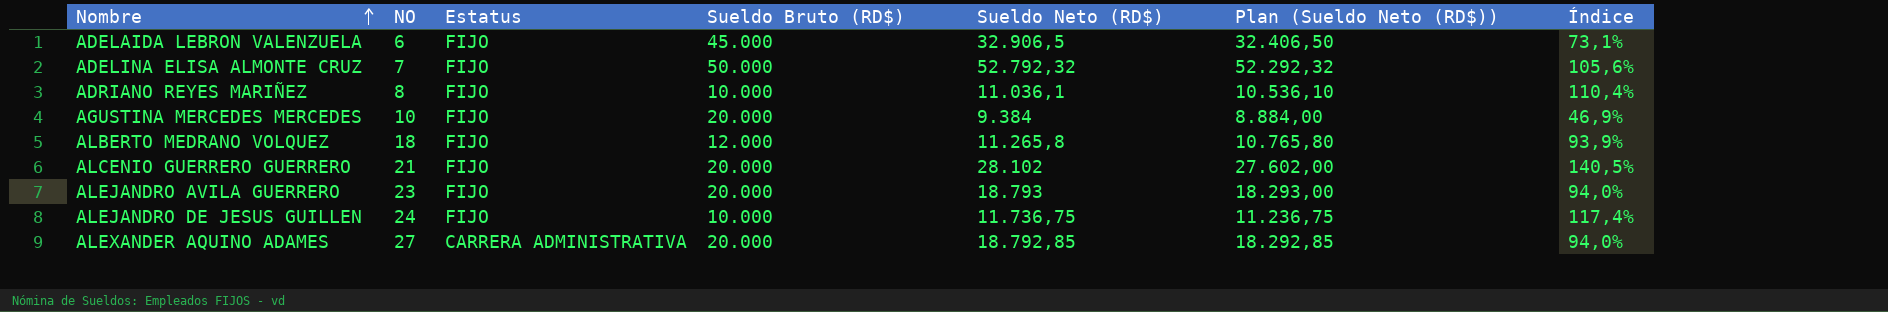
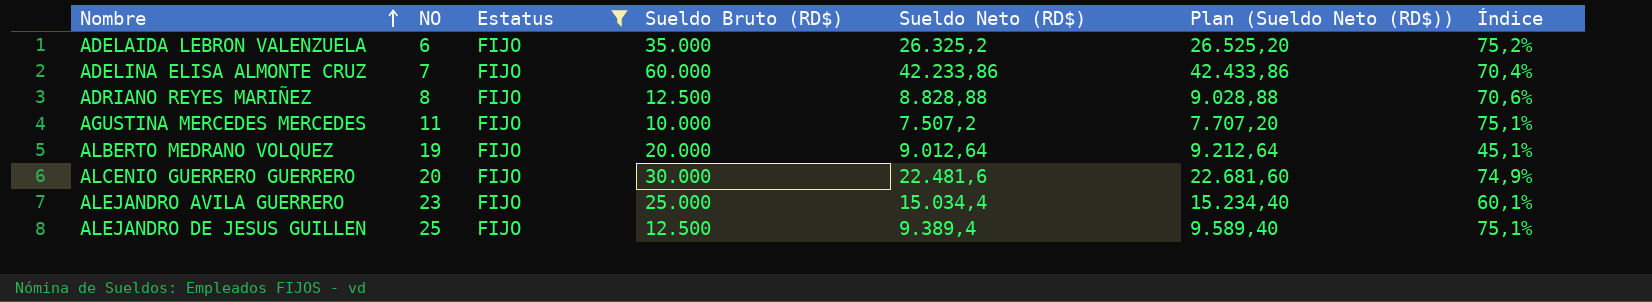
filter: none -> Estatus = FIJO
column Plan (Sueldo Neto (RD$)) | formula: [Sueldo Neto (RD$)] - 500 -> [Sueldo Neto (RD$)] + 200
ADELAIDA LEBRON VALENZUELA | Sueldo Bruto (RD$): 45.000 -> 35.000
ADELAIDA LEBRON VALENZUELA | Sueldo Neto (RD$): 32.906,5 -> 26.325,2
ADELAIDA LEBRON VALENZUELA | Índice: 73,1% -> 75,2%
ADELINA ELISA ALMONTE CRUZ | Sueldo Bruto (RD$): 50.000 -> 60.000
ADELINA ELISA ALMONTE CRUZ | Sueldo Neto (RD$): 52.792,32 -> 42.233,86
ADELINA ELISA ALMONTE CRUZ | Índice: 105,6% -> 70,4%
ADRIANO REYES MARIÑEZ | Sueldo Bruto (RD$): 10.000 -> 12.500
ADRIANO REYES MARIÑEZ | Sueldo Neto (RD$): 11.036,1 -> 8.828,88
ADRIANO REYES MARIÑEZ | Índice: 110,4% -> 70,6%
AGUSTINA MERCEDES MERCEDES | NO: 10 -> 11
AGUSTINA MERCEDES MERCEDES | Sueldo Bruto (RD$): 20.000 -> 10.000
AGUSTINA MERCEDES MERCEDES | Sueldo Neto (RD$): 9.384 -> 7.507,2
AGUSTINA MERCEDES MERCEDES | Índice: 46,9% -> 75,1%
ALBERTO MEDRANO VOLQUEZ | NO: 18 -> 19
ALBERTO MEDRANO VOLQUEZ | Sueldo Bruto (RD$): 12.000 -> 20.000
ALBERTO MEDRANO VOLQUEZ | Sueldo Neto (RD$): 11.265,8 -> 9.012,64
ALBERTO MEDRANO VOLQUEZ | Índice: 93,9% -> 45,1%
ALCENIO GUERRERO GUERRERO | NO: 21 -> 20
ALCENIO GUERRERO GUERRERO | Sueldo Bruto (RD$): 20.000 -> 30.000
ALCENIO GUERRERO GUERRERO | Sueldo Neto (RD$): 28.102 -> 22.481,6
ALCENIO GUERRERO GUERRERO | Índice: 140,5% -> 74,9%
ALEJANDRO AVILA GUERRERO | Sueldo Bruto (RD$): 20.000 -> 25.000
ALEJANDRO AVILA GUERRERO | Sueldo Neto (RD$): 18.793 -> 15.034,4
ALEJANDRO AVILA GUERRERO | Índice: 94,0% -> 60,1%
ALEJANDRO DE JESUS GUILLEN | NO: 24 -> 25
ALEJANDRO DE JESUS GUILLEN | Sueldo Bruto (RD$): 10.000 -> 12.500
ALEJANDRO DE JESUS GUILLEN | Sueldo Neto (RD$): 11.736,75 -> 9.389,4
ALEJANDRO DE JESUS GUILLEN | Índice: 117,4% -> 75,1%

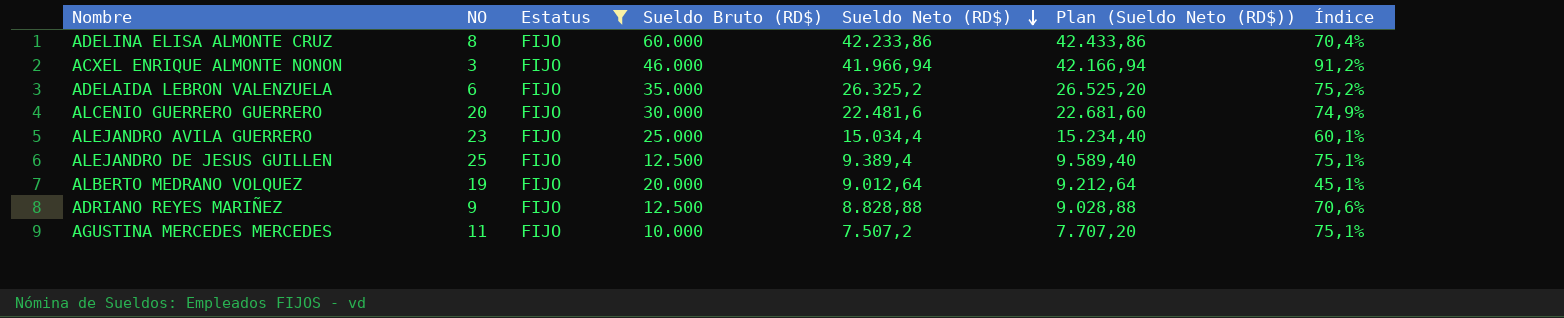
row order: Nombre ascending -> Sueldo Neto (RD$) descending
ADELINA ELISA ALMONTE CRUZ | NO: 7 -> 8
row ACXEL ENRIQUE ALMONTE NONON: none -> 3 | FIJO | 46.000 | 41.966,94 | 42.166,94 | 91,2%
ADRIANO REYES MARIÑEZ | NO: 8 -> 9

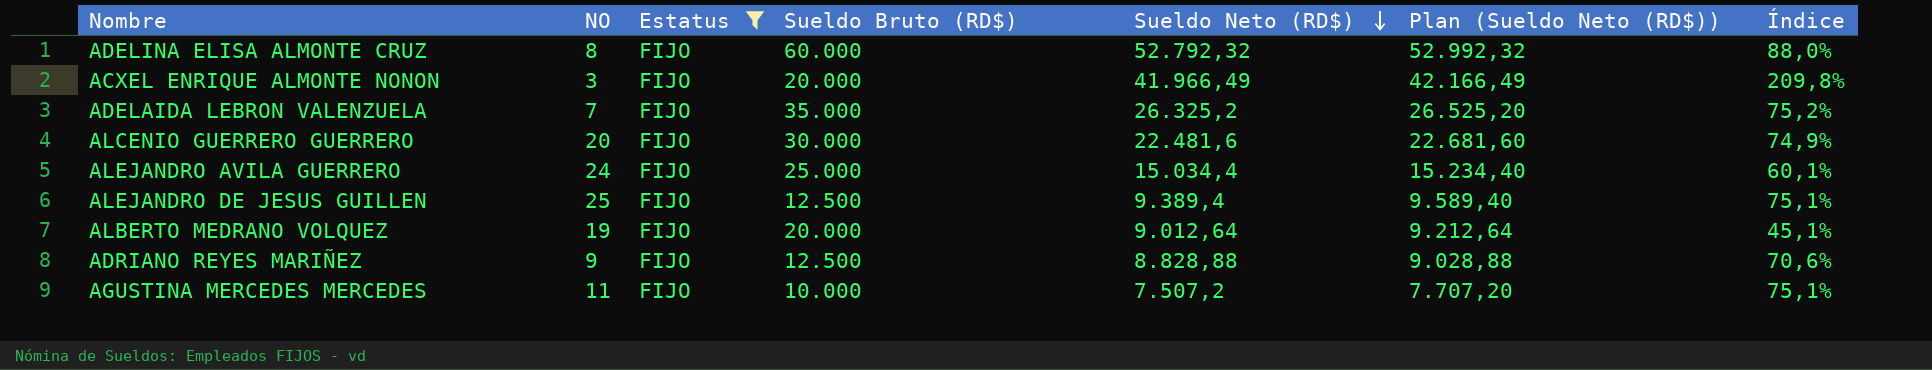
ADELINA ELISA ALMONTE CRUZ | Sueldo Neto (RD$): 42.233,86 -> 52.792,32
ADELINA ELISA ALMONTE CRUZ | Plan (Sueldo Neto (RD$)): 42.433,86 -> 52.992,32
ADELINA ELISA ALMONTE CRUZ | Índice: 70,4% -> 88,0%
ACXEL ENRIQUE ALMONTE NONON | Sueldo Bruto (RD$): 46.000 -> 20.000
ACXEL ENRIQUE ALMONTE NONON | Sueldo Neto (RD$): 41.966,94 -> 41.966,49
ACXEL ENRIQUE ALMONTE NONON | Plan (Sueldo Neto (RD$)): 42.166,94 -> 42.166,49
ACXEL ENRIQUE ALMONTE NONON | Índice: 91,2% -> 209,8%
ADELAIDA LEBRON VALENZUELA | NO: 6 -> 7
ALEJANDRO AVILA GUERRERO | NO: 23 -> 24

